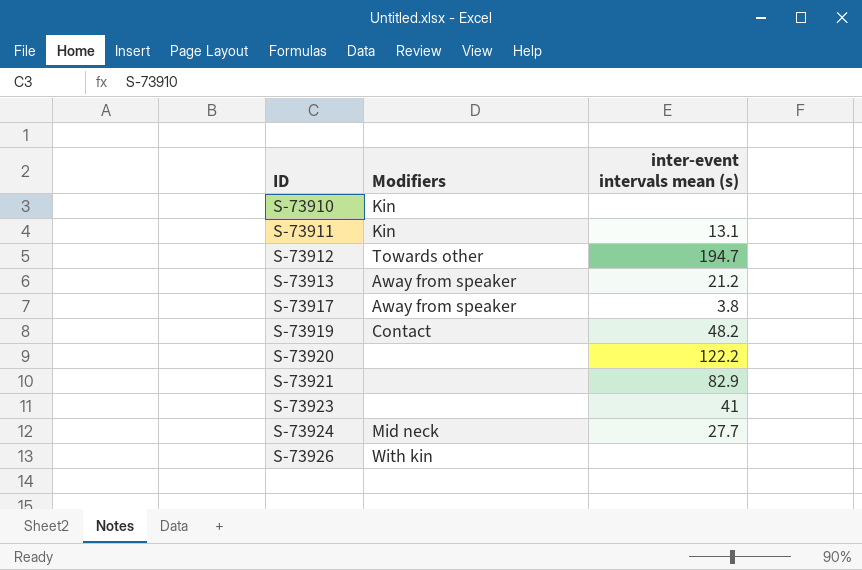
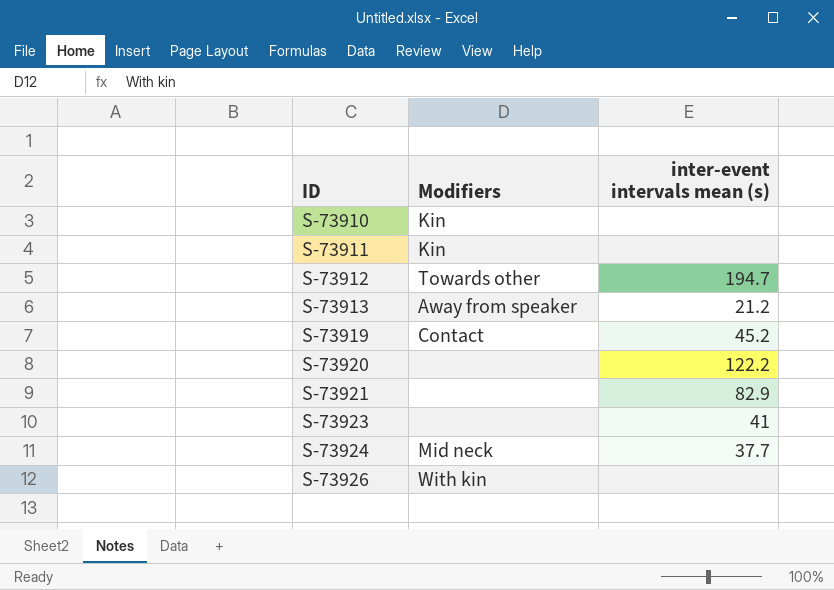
row S-73917: Away from speaker | 3.8 -> none
S-73911 | inter-event intervals mean (s): 13.1 -> none
S-73919 | inter-event intervals mean (s): 48.2 -> 45.2
S-73924 | inter-event intervals mean (s): 27.7 -> 37.7

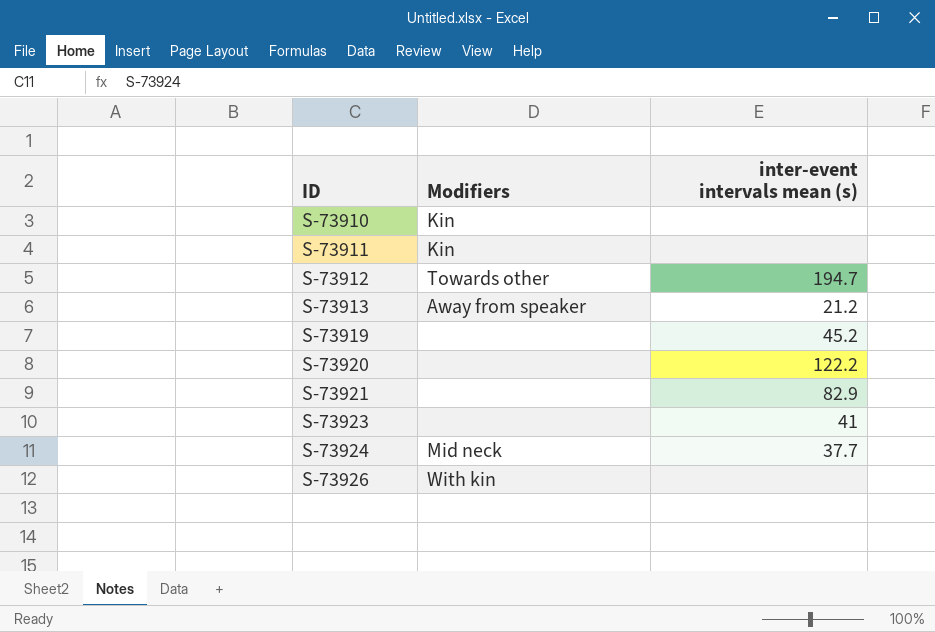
S-73919 | Modifiers: Contact -> none

